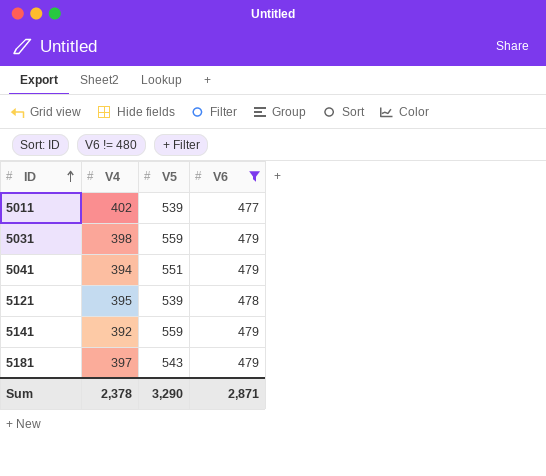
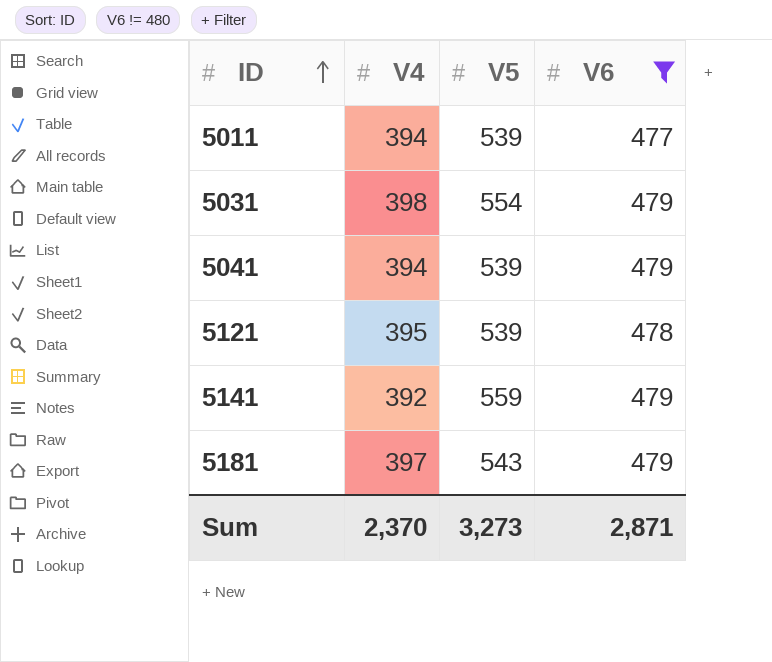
5011 | V4: 402 -> 394
5031 | V5: 559 -> 554
5041 | V5: 551 -> 539
Sum | V4: 2,378 -> 2,370
Sum | V5: 3,290 -> 3,273

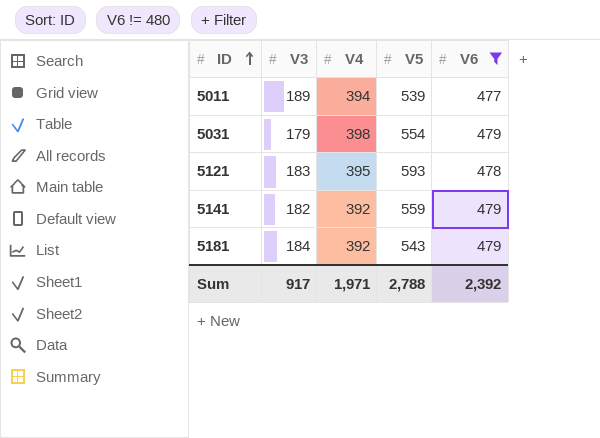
column V3 | position: none -> 2
row 5041: 394 | 539 | 479 -> none
5121 | V5: 539 -> 593
5181 | V4: 397 -> 392
Sum | V4: 2,370 -> 1,971
Sum | V5: 3,273 -> 2,788
Sum | V6: 2,871 -> 2,392

